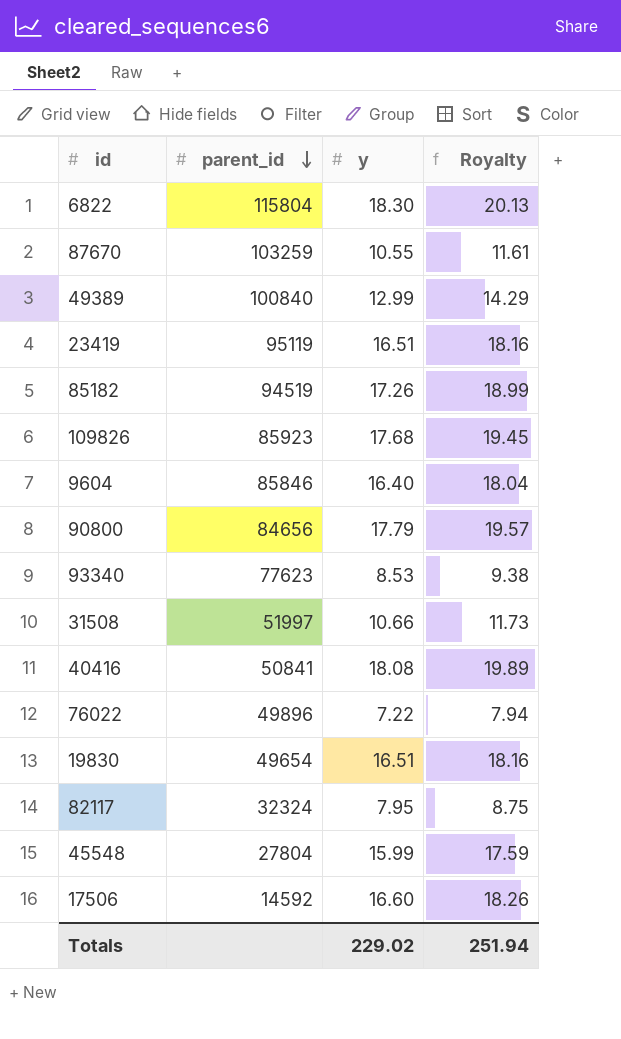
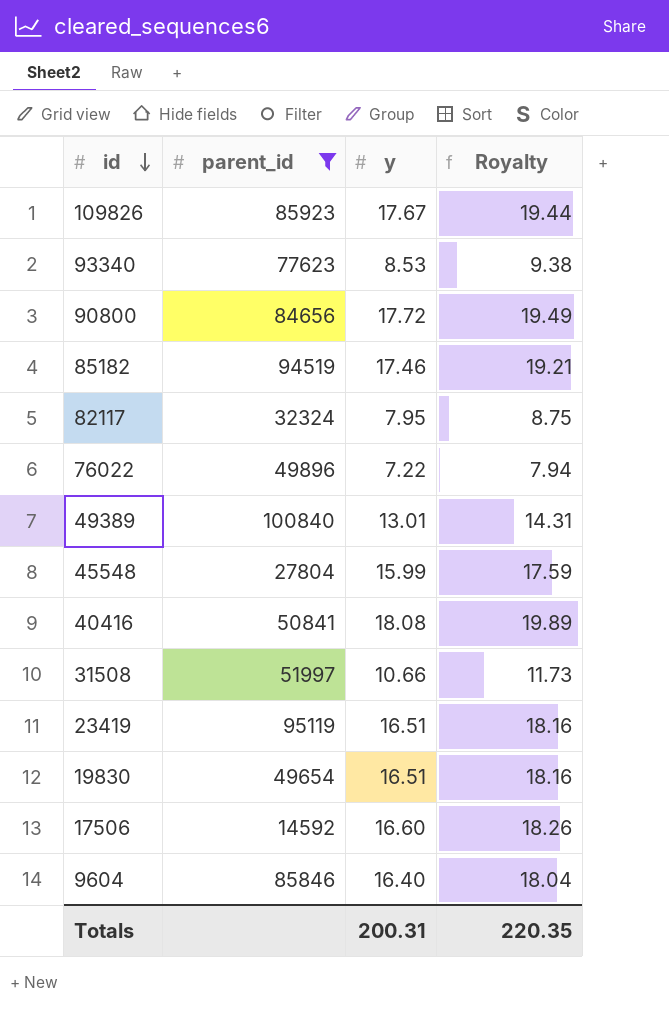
filter: none -> parent_id <= 100840
row order: parent_id descending -> id descending
109826 | y: 17.68 -> 17.67
109826 | Royalty: 19.45 -> 19.44
90800 | y: 17.79 -> 17.72
90800 | Royalty: 19.57 -> 19.49
85182 | y: 17.26 -> 17.46
85182 | Royalty: 18.99 -> 19.21
49389 | y: 12.99 -> 13.01
49389 | Royalty: 14.29 -> 14.31
Totals | y: 229.02 -> 200.31
Totals | Royalty: 251.94 -> 220.35

